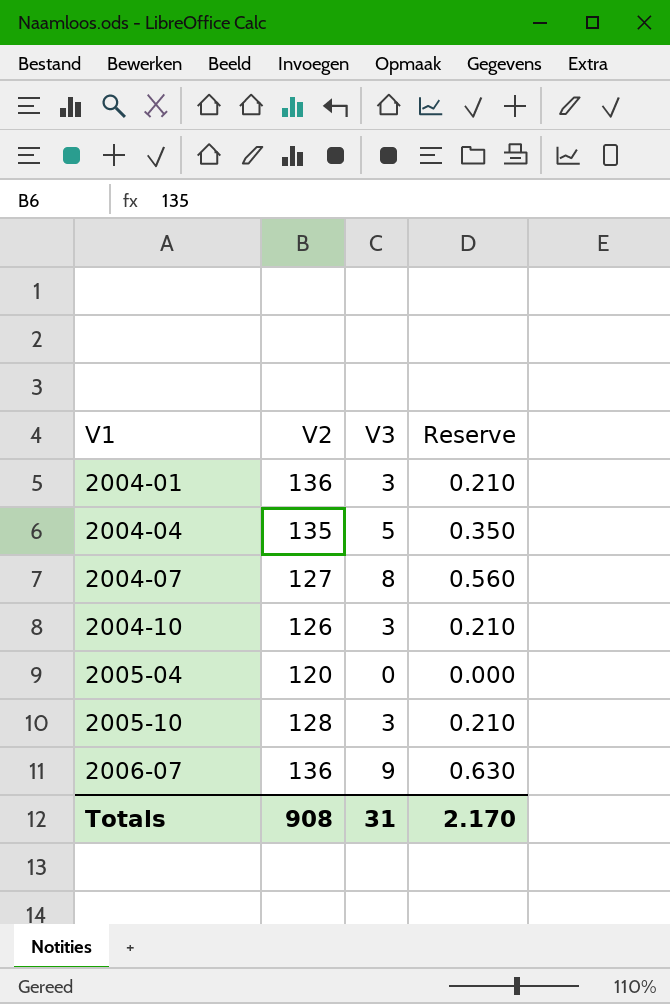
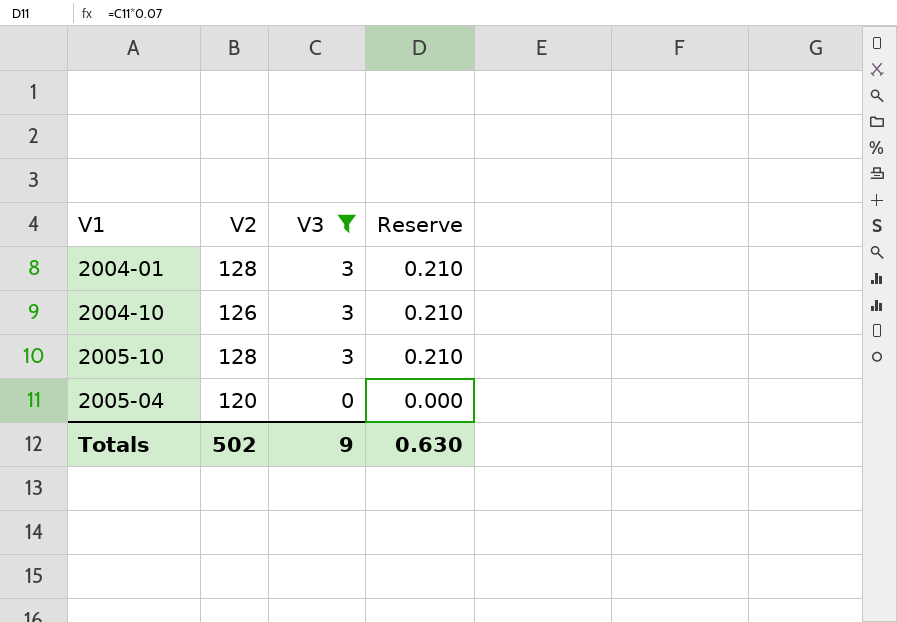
filter: none -> V3 <= 3
row order: V1 ascending -> V3 descending
2004-01 | V2: 136 -> 128
Totals | V2: 908 -> 502
Totals | V3: 31 -> 9
Totals | Reserve: 2.170 -> 0.630

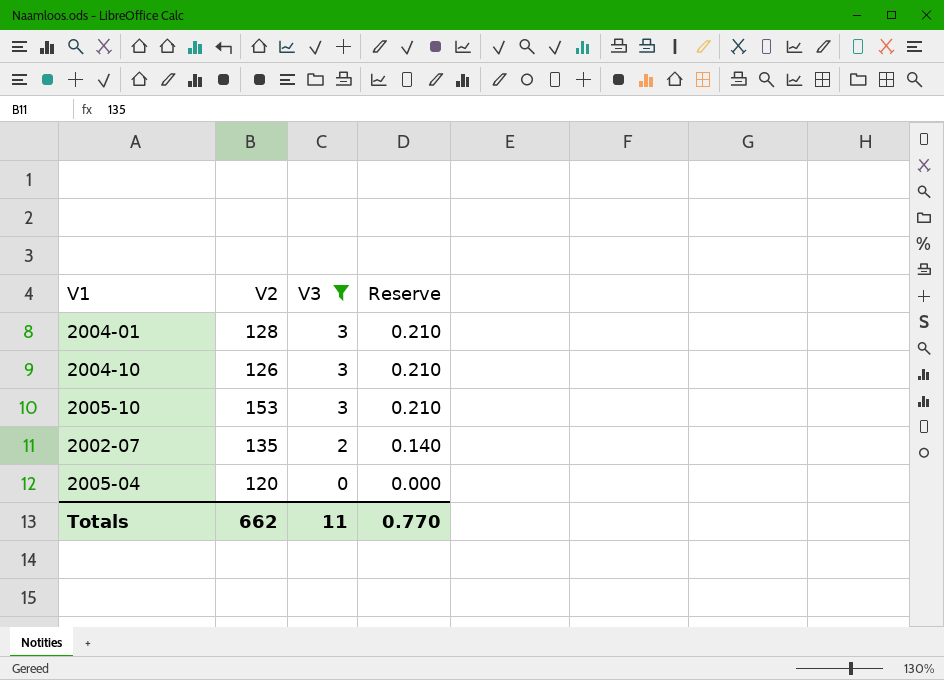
2005-10 | V2: 128 -> 153
row 2002-07: none -> 135 | 2 | 0.140
Totals | V2: 502 -> 662
Totals | V3: 9 -> 11
Totals | Reserve: 0.630 -> 0.770

